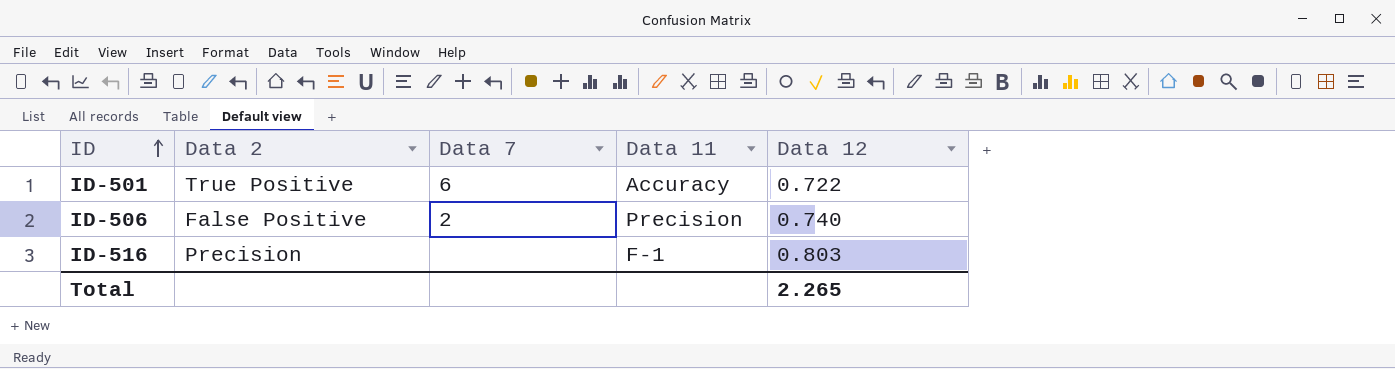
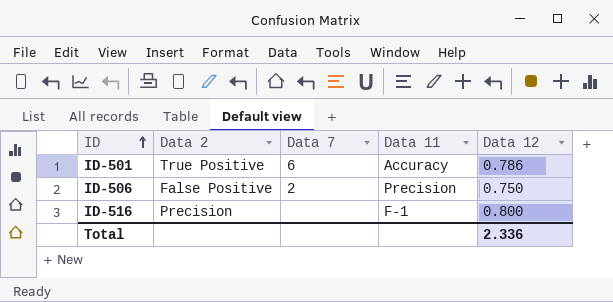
ID-501 | Data 12: 0.722 -> 0.786
ID-506 | Data 12: 0.740 -> 0.750
ID-516 | Data 12: 0.803 -> 0.800
Total | Data 12: 2.265 -> 2.336

